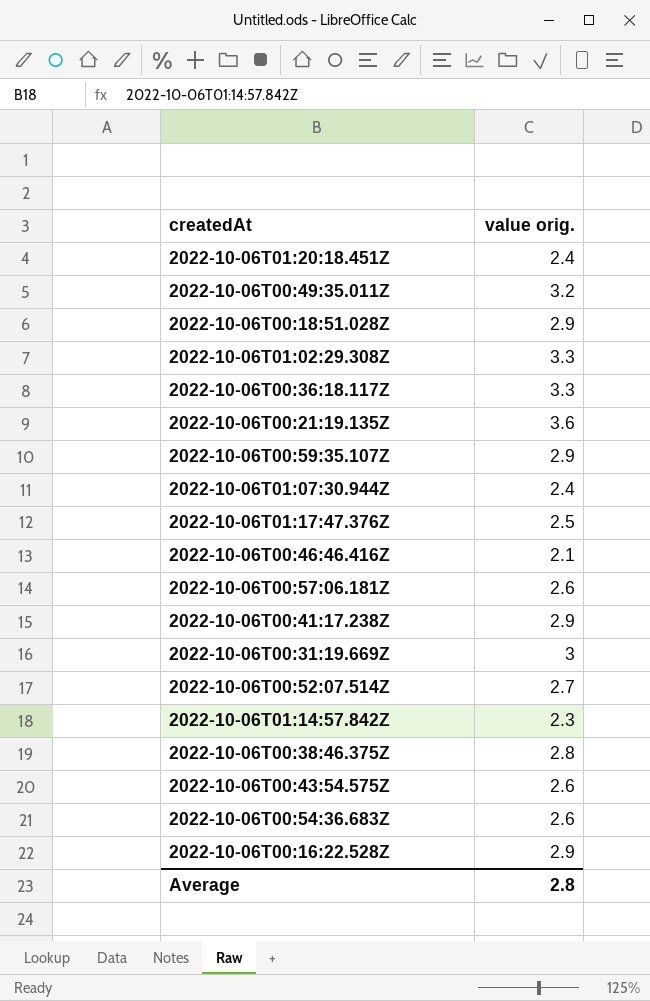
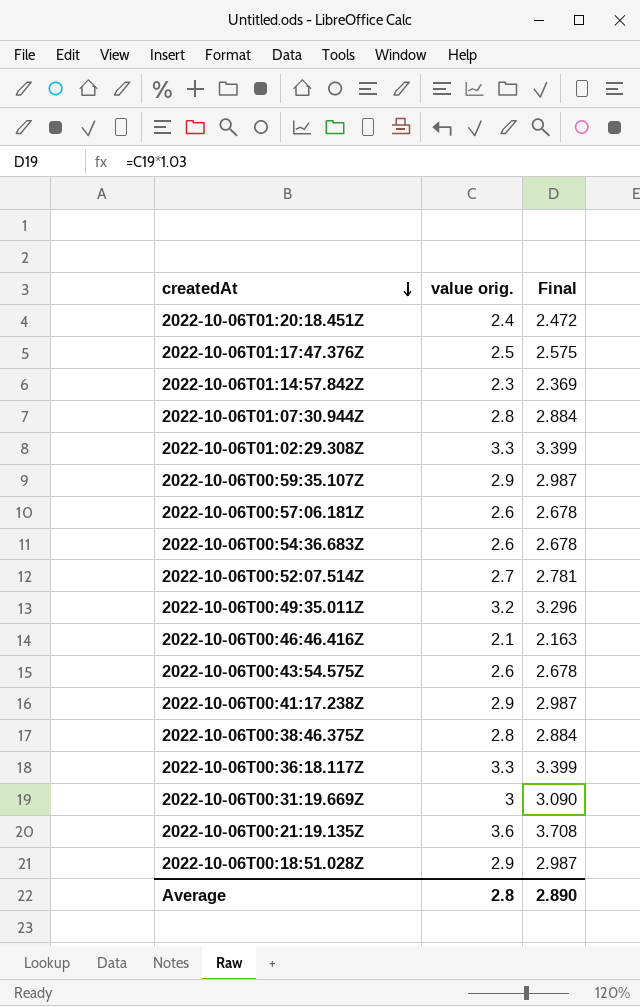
row order: none -> createdAt descending
column Final | formula: none -> [value orig.] * 1.03
row 2022-10-06T00:16:22.528Z: 2.9 -> none
2022-10-06T01:07:30.944Z | value orig.: 2.4 -> 2.8

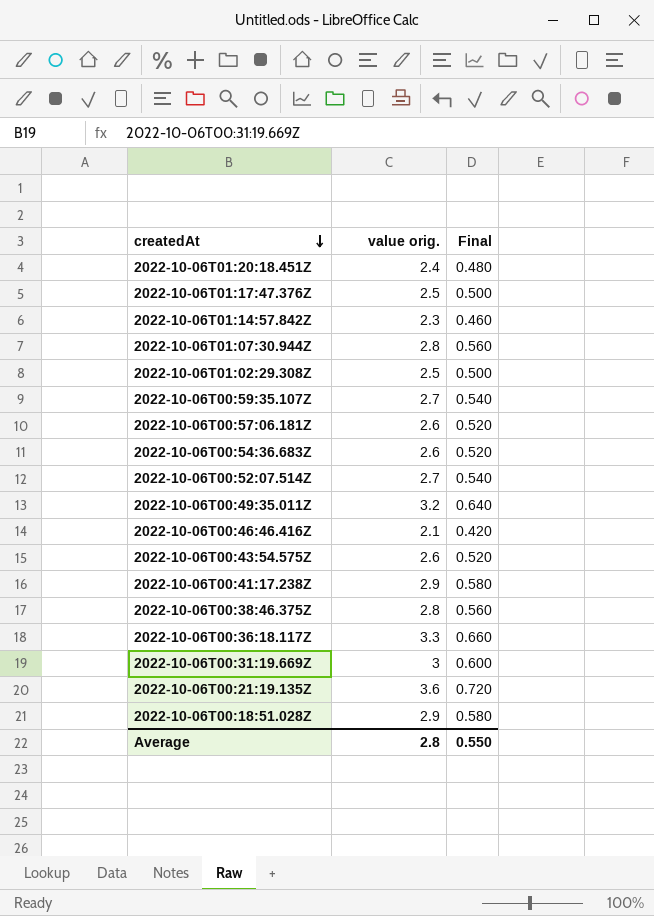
column Final | formula: [value orig.] * 1.03 -> [value orig.] * 0.2
2022-10-06T01:02:29.308Z | value orig.: 3.3 -> 2.5
2022-10-06T00:59:35.107Z | value orig.: 2.9 -> 2.7
Average | Final: 2.890 -> 0.550

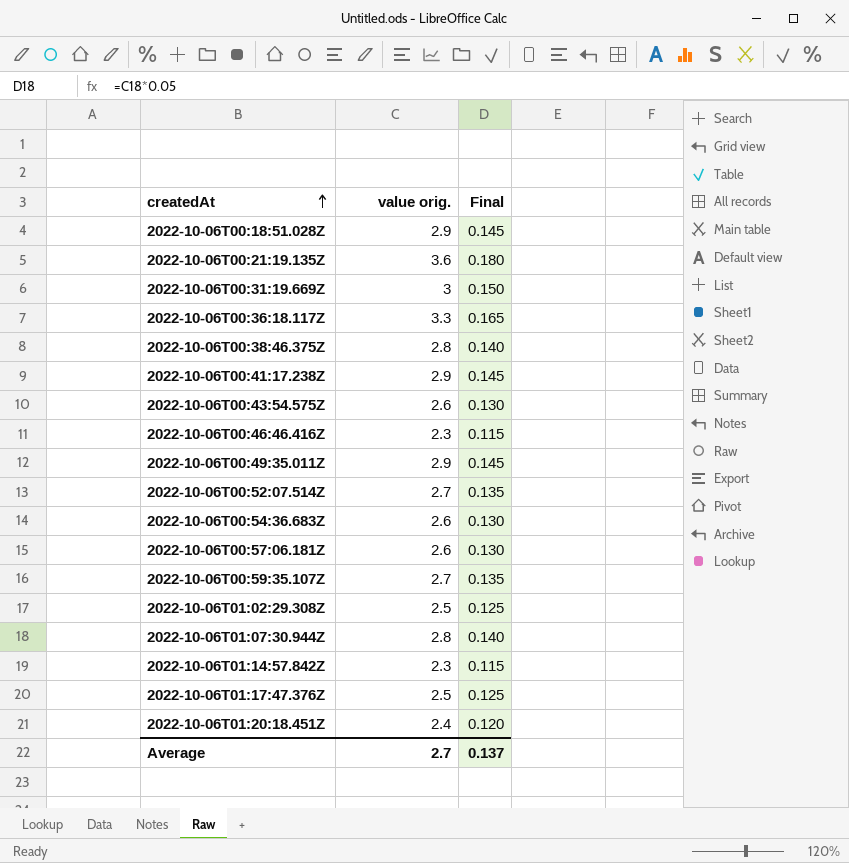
row order: createdAt descending -> createdAt ascending
column Final | formula: [value orig.] * 0.2 -> [value orig.] * 0.05
2022-10-06T00:46:46.416Z | value orig.: 2.1 -> 2.3
2022-10-06T00:49:35.011Z | value orig.: 3.2 -> 2.9
Average | value orig.: 2.8 -> 2.7
Average | Final: 0.550 -> 0.137

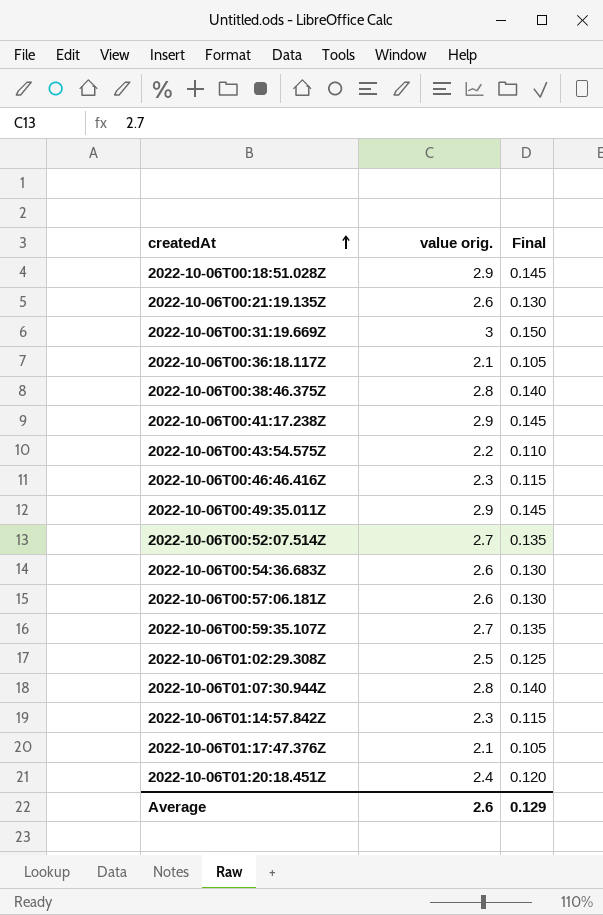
2022-10-06T00:21:19.135Z | value orig.: 3.6 -> 2.6
2022-10-06T00:21:19.135Z | Final: 0.180 -> 0.130
2022-10-06T00:36:18.117Z | value orig.: 3.3 -> 2.1
2022-10-06T00:36:18.117Z | Final: 0.165 -> 0.105
2022-10-06T00:43:54.575Z | value orig.: 2.6 -> 2.2
2022-10-06T00:43:54.575Z | Final: 0.130 -> 0.110
2022-10-06T01:17:47.376Z | value orig.: 2.5 -> 2.1
2022-10-06T01:17:47.376Z | Final: 0.125 -> 0.105
Average | value orig.: 2.7 -> 2.6
Average | Final: 0.137 -> 0.129

